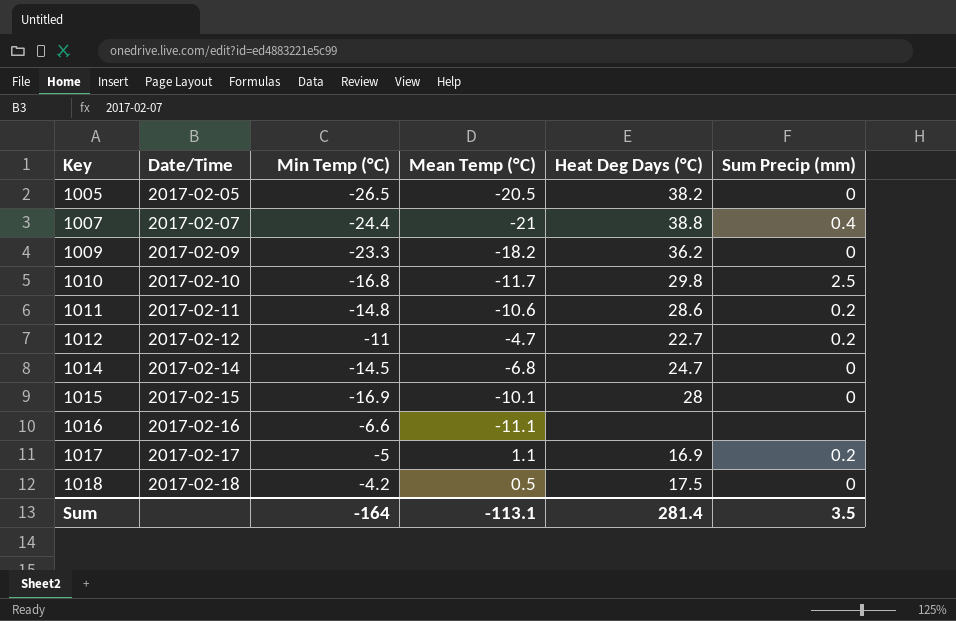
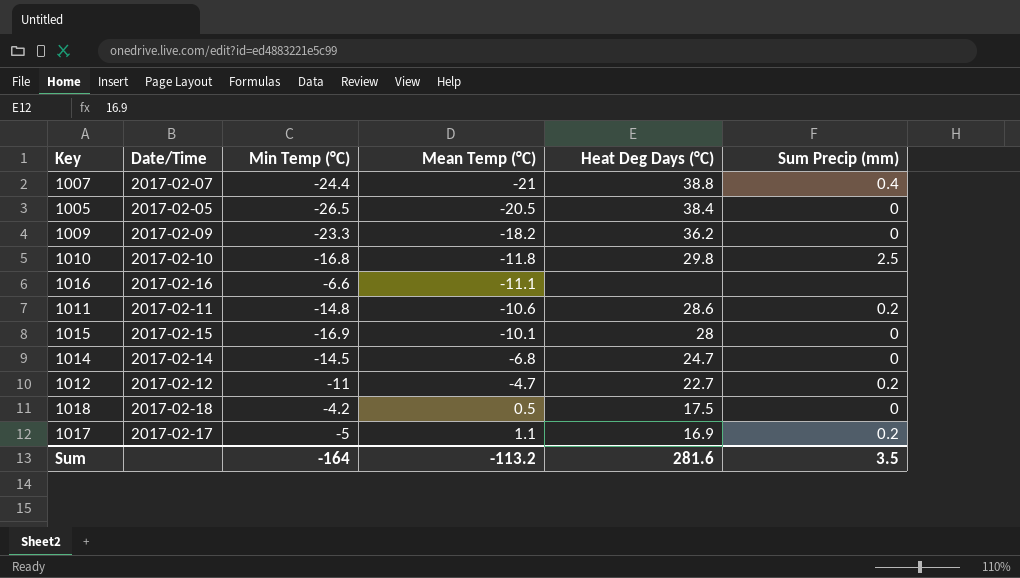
row order: Key ascending -> Mean Temp (°C) ascending
1005 | Heat Deg Days (°C): 38.2 -> 38.4
1010 | Mean Temp (°C): -11.7 -> -11.8
Sum | Mean Temp (°C): -113.1 -> -113.2
Sum | Heat Deg Days (°C): 281.4 -> 281.6

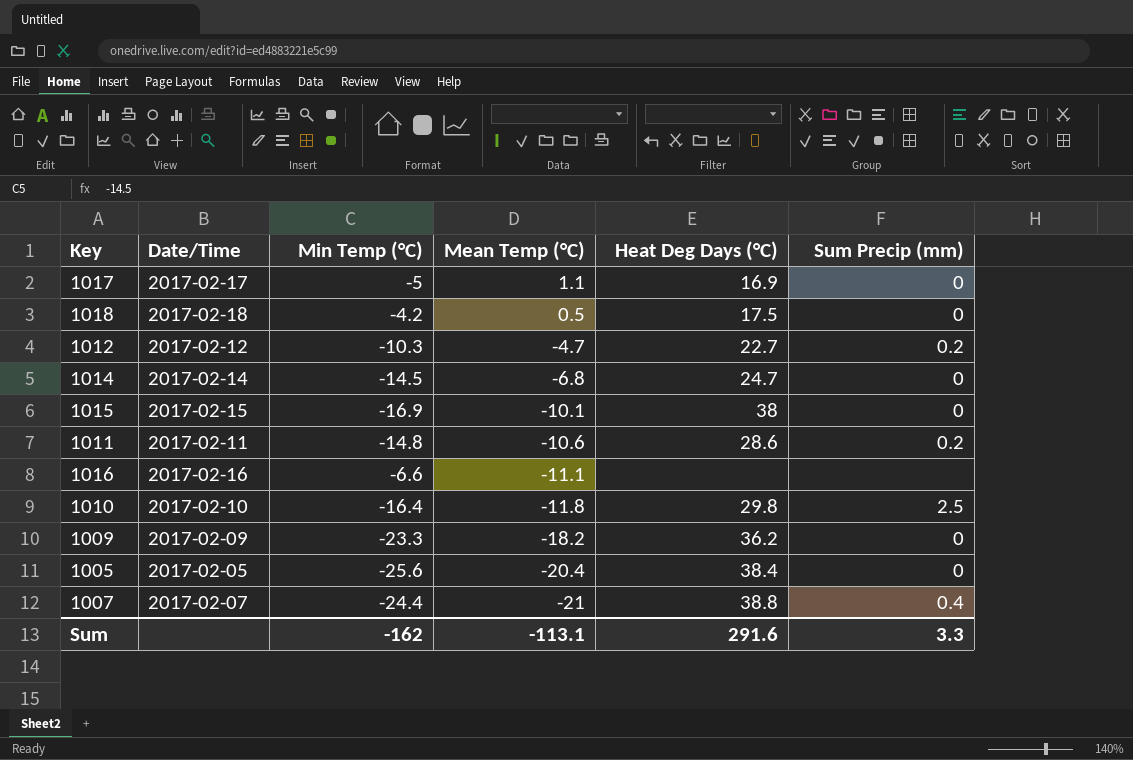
row order: Mean Temp (°C) ascending -> Mean Temp (°C) descending
1017 | Sum Precip (mm): 0.2 -> 0
1012 | Min Temp (°C): -11 -> -10.3
1015 | Heat Deg Days (°C): 28 -> 38
1010 | Min Temp (°C): -16.8 -> -16.4
1005 | Min Temp (°C): -26.5 -> -25.6
1005 | Mean Temp (°C): -20.5 -> -20.4
Sum | Min Temp (°C): -164 -> -162
Sum | Mean Temp (°C): -113.2 -> -113.1
Sum | Heat Deg Days (°C): 281.6 -> 291.6
Sum | Sum Precip (mm): 3.5 -> 3.3

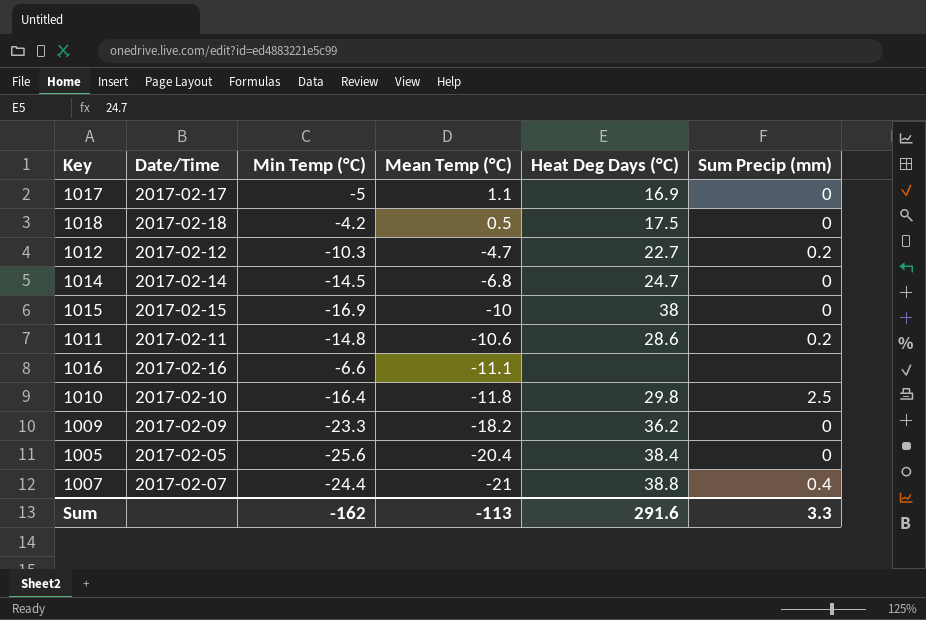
1015 | Mean Temp (°C): -10.1 -> -10
Sum | Mean Temp (°C): -113.1 -> -113

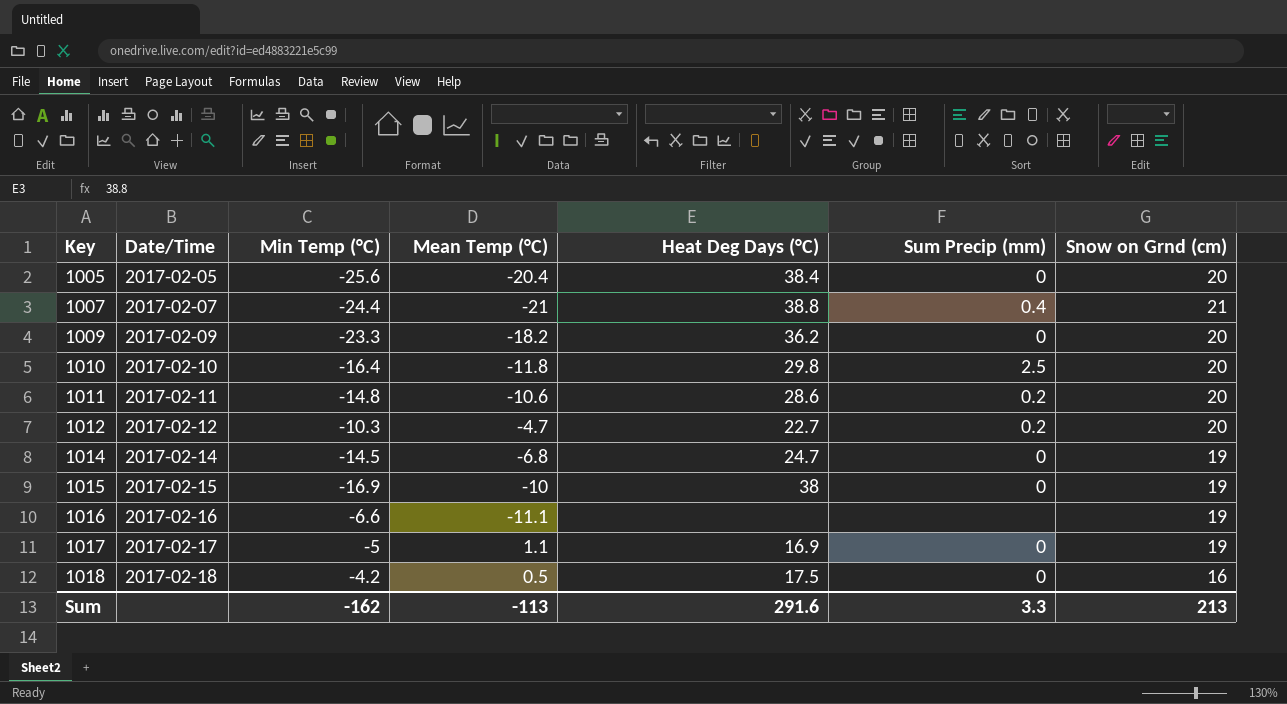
row order: Mean Temp (°C) descending -> Key ascending
column Snow on Grnd (cm) | position: none -> 7

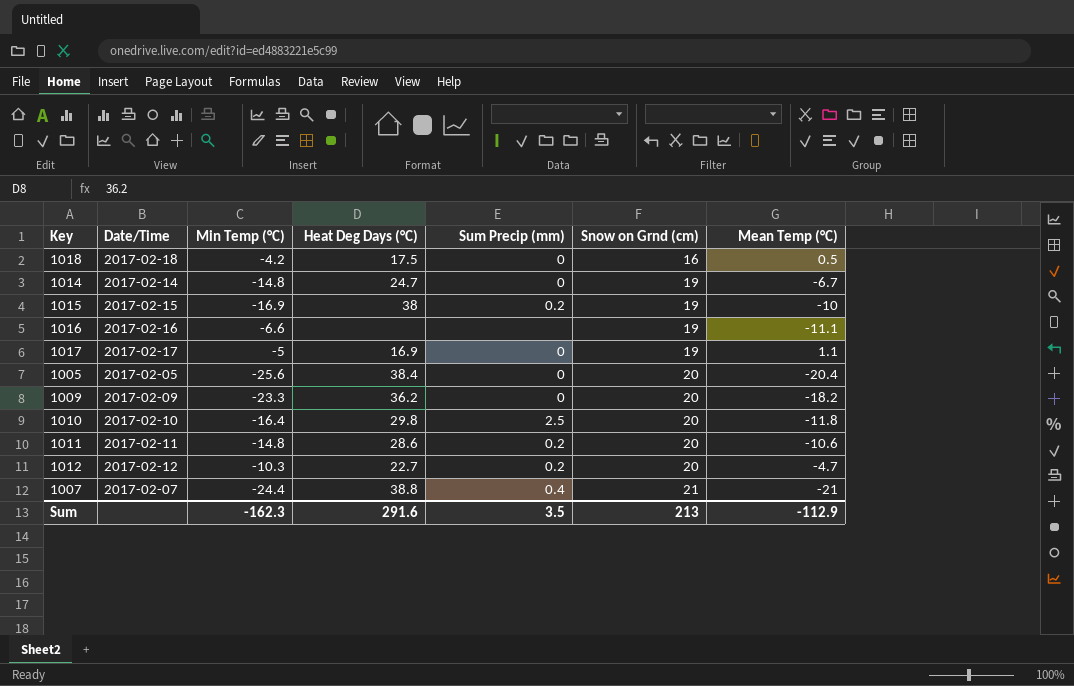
row order: Key ascending -> Snow on Grnd (cm) ascending
column Mean Temp (°C) | position: 4 -> 7
1014 | Min Temp (°C): -14.5 -> -14.8
1014 | Mean Temp (°C): -6.8 -> -6.7
1015 | Sum Precip (mm): 0 -> 0.2
Sum | Min Temp (°C): -162 -> -162.3
Sum | Sum Precip (mm): 3.3 -> 3.5
Sum | Mean Temp (°C): -113 -> -112.9

